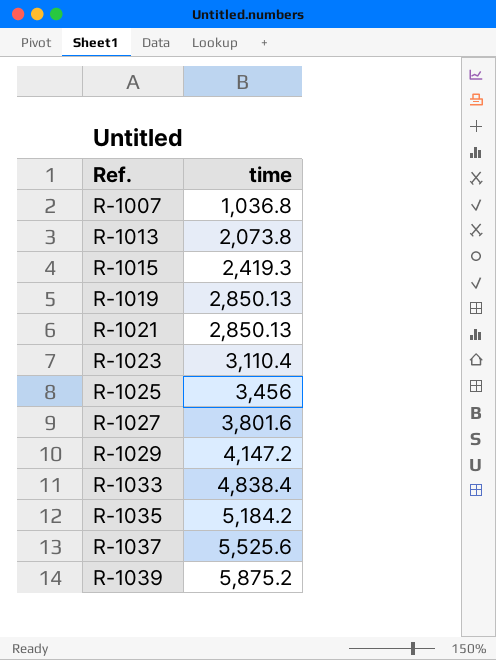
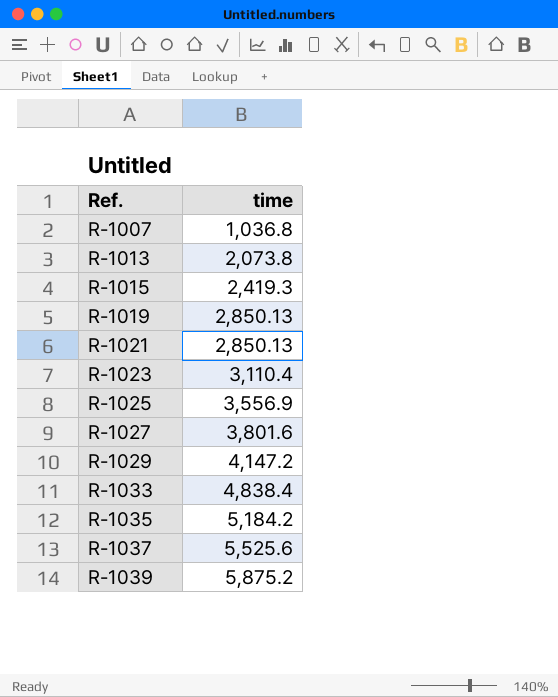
R-1025 | time: 3,456 -> 3,556.9

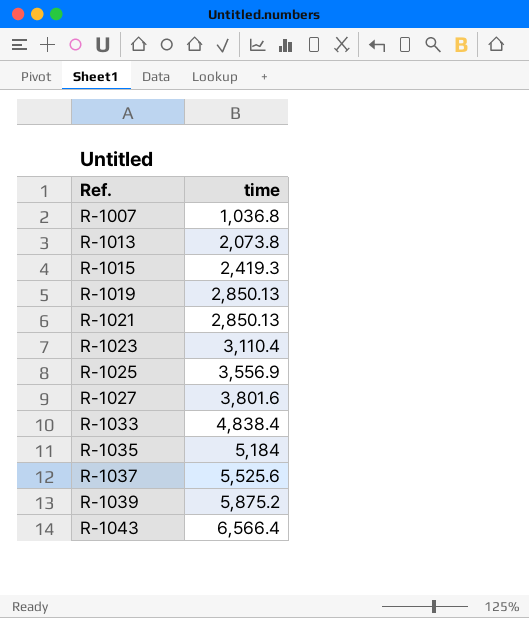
row R-1029: 4,147.2 -> none
R-1035 | time: 5,184.2 -> 5,184
row R-1043: none -> 6,566.4

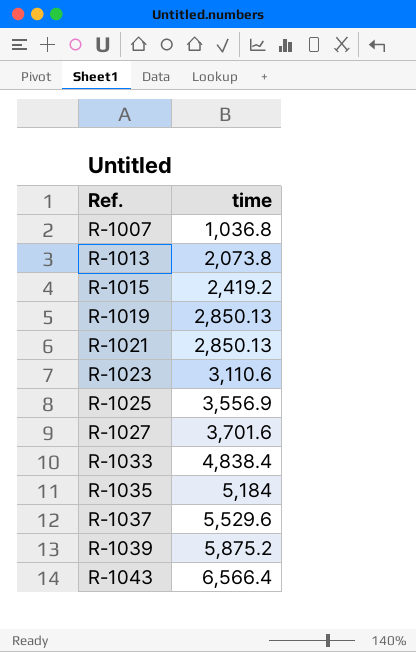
R-1015 | time: 2,419.3 -> 2,419.2
R-1023 | time: 3,110.4 -> 3,110.6
R-1027 | time: 3,801.6 -> 3,701.6
R-1037 | time: 5,525.6 -> 5,529.6

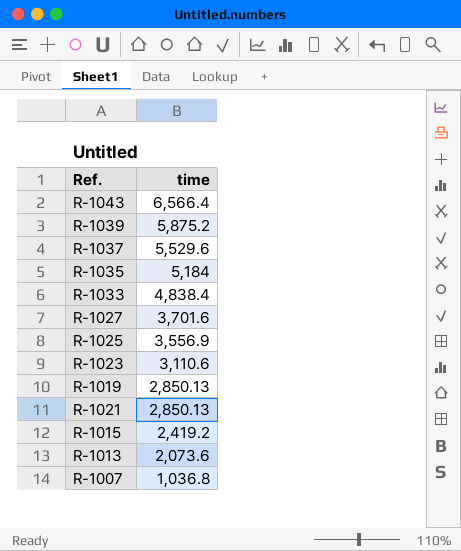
row order: Ref. ascending -> time descending
R-1013 | time: 2,073.8 -> 2,073.6

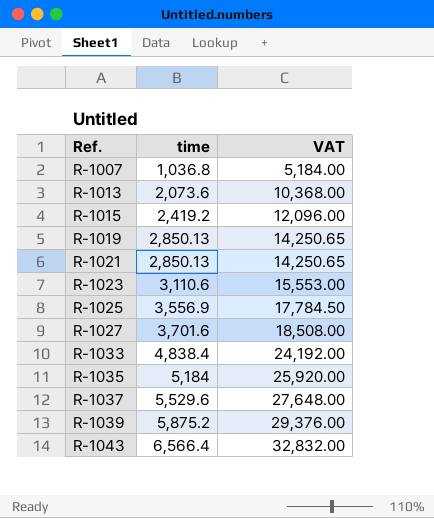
row order: time descending -> Ref. ascending
column VAT | formula: none -> [time] * 5

